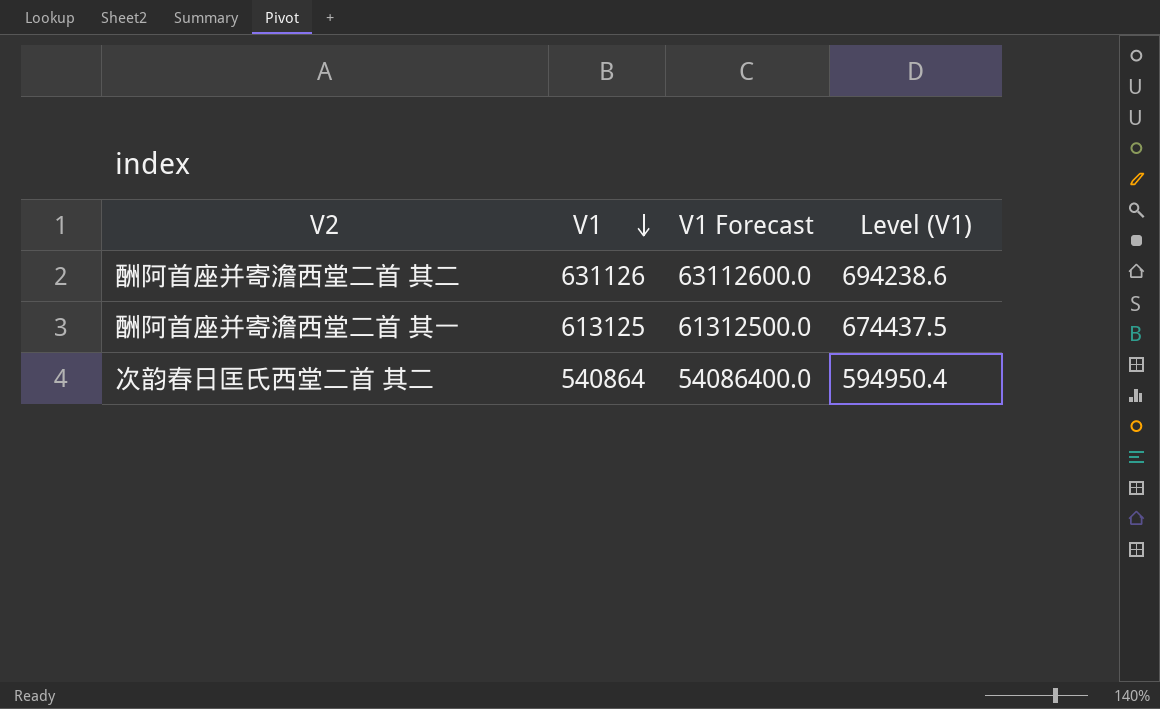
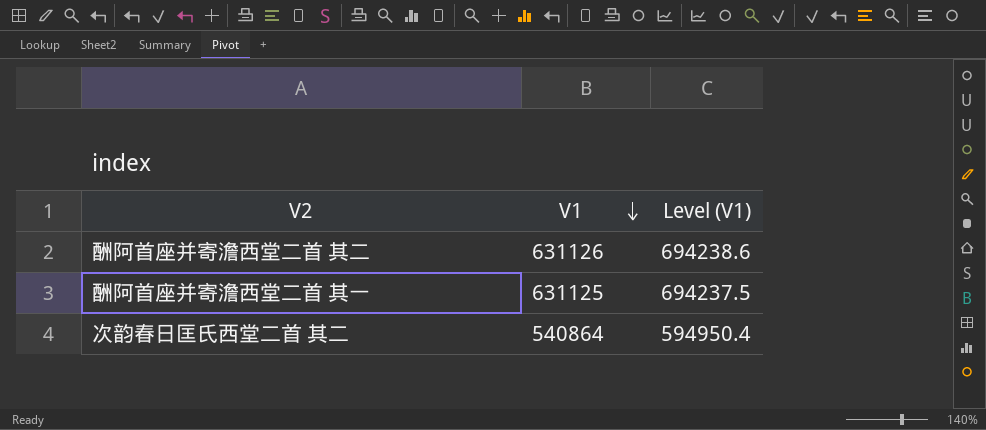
column V1 Forecast | formula: [V1] * 100 -> none
酬阿首座并寄澹西堂二首 其一 | V1: 613125 -> 631125
酬阿首座并寄澹西堂二首 其一 | Level (V1): 674437.5 -> 694237.5

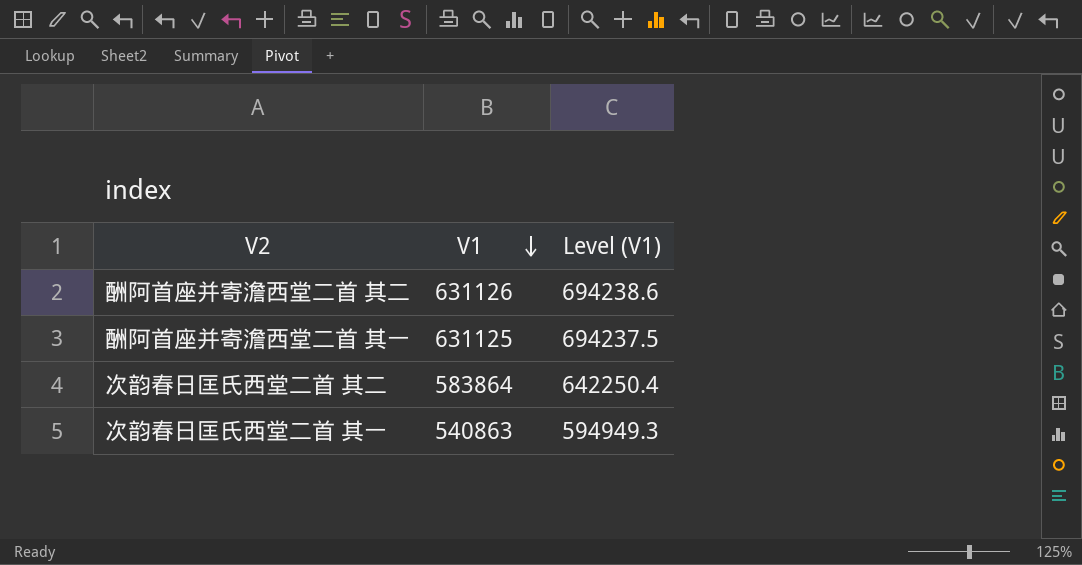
次韵春日匡氏西堂二首 其二 | V1: 540864 -> 583864
次韵春日匡氏西堂二首 其二 | Level (V1): 594950.4 -> 642250.4
row 次韵春日匡氏西堂二首 其一: none -> 540863 | 594949.3

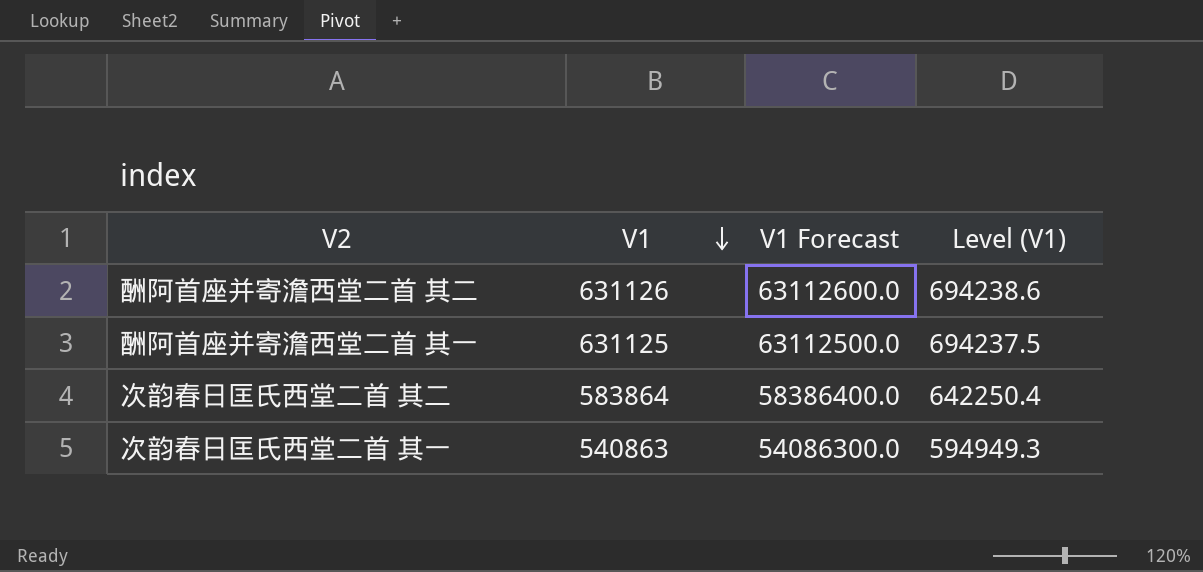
column V1 Forecast | formula: none -> [V1] * 100

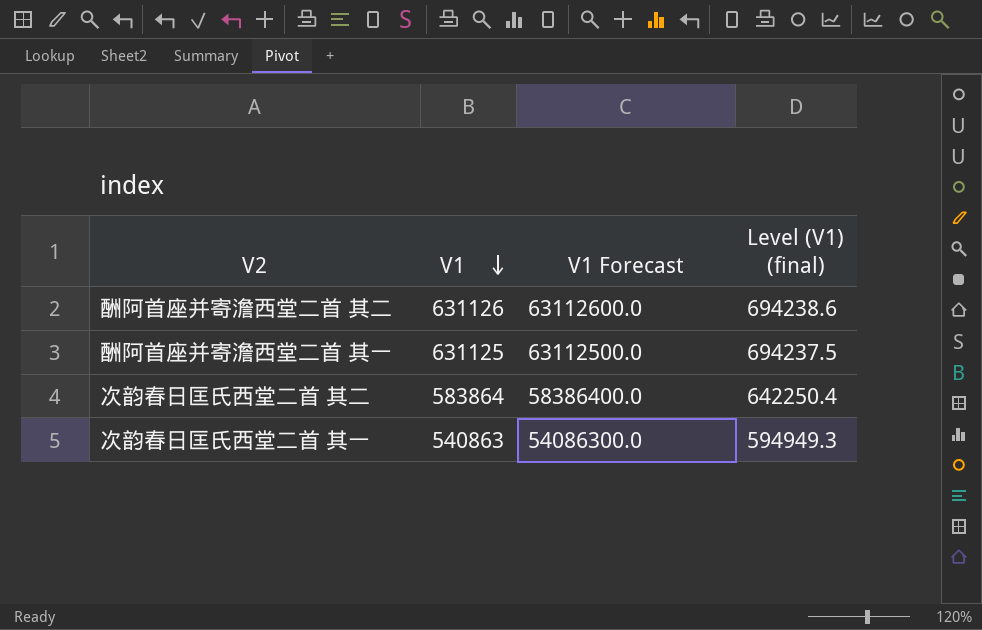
column name: Level (V1) -> Level (V1) (final)

